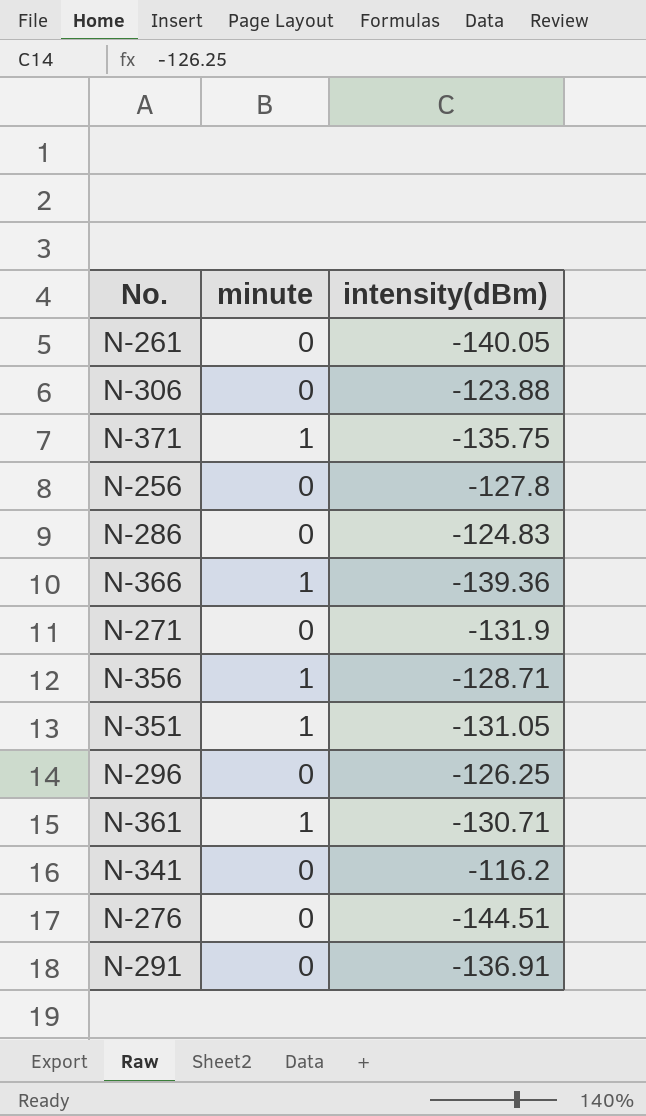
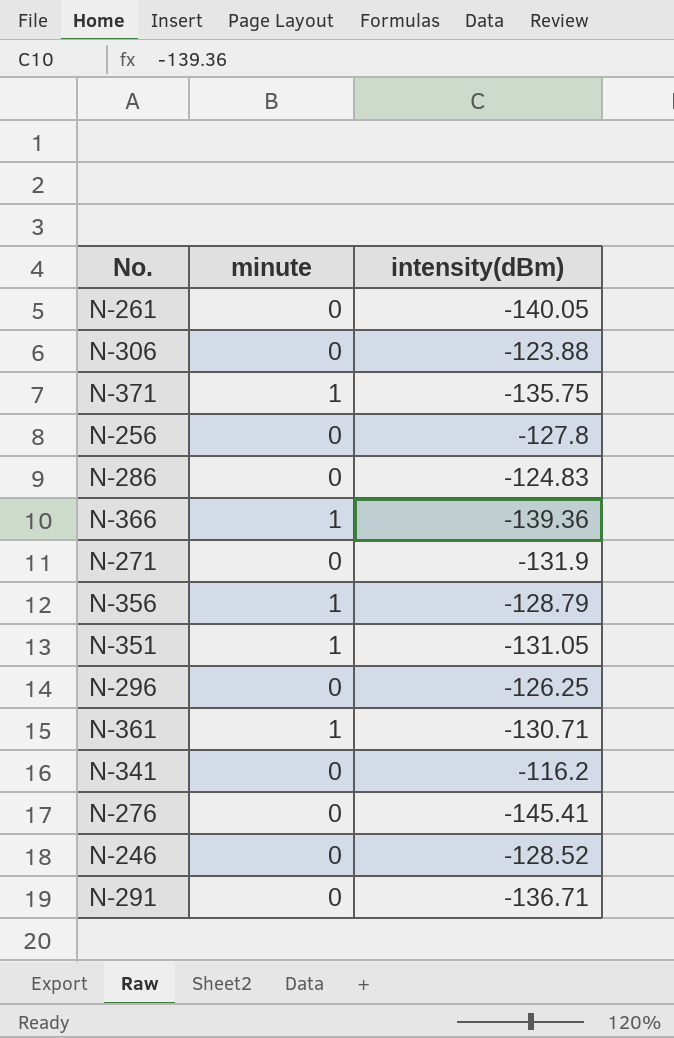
N-356 | intensity(dBm): -128.71 -> -128.79
N-276 | intensity(dBm): -144.51 -> -145.41
row N-246: none -> 0 | -128.52
N-291 | intensity(dBm): -136.91 -> -136.71

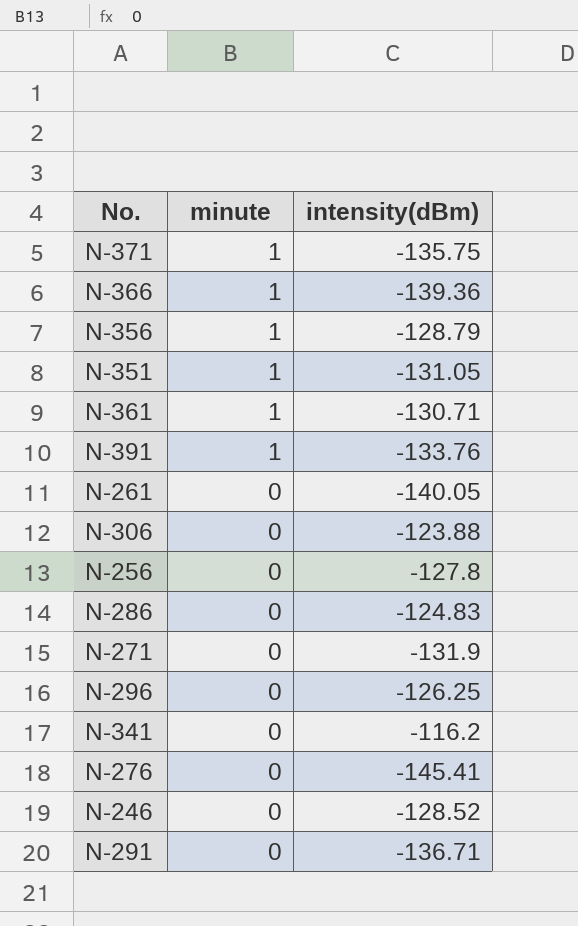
row order: none -> minute descending
row N-391: none -> 1 | -133.76

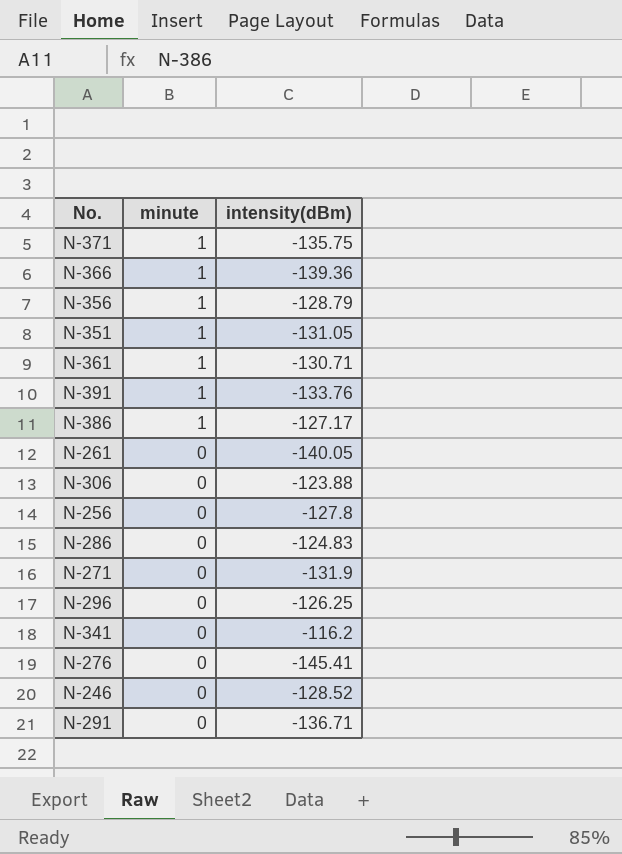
row N-386: none -> 1 | -127.17

